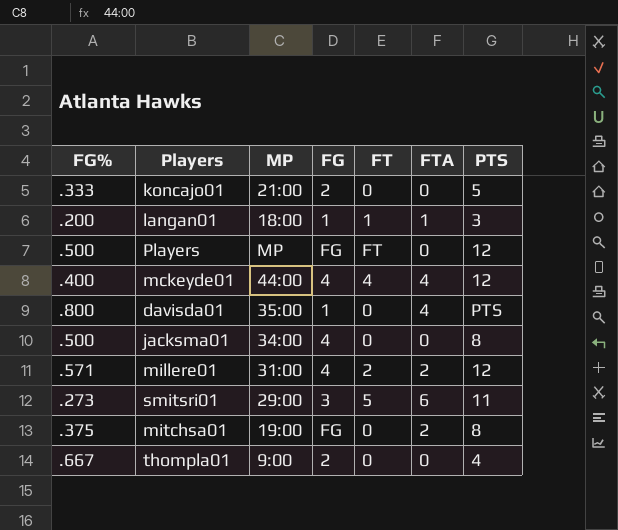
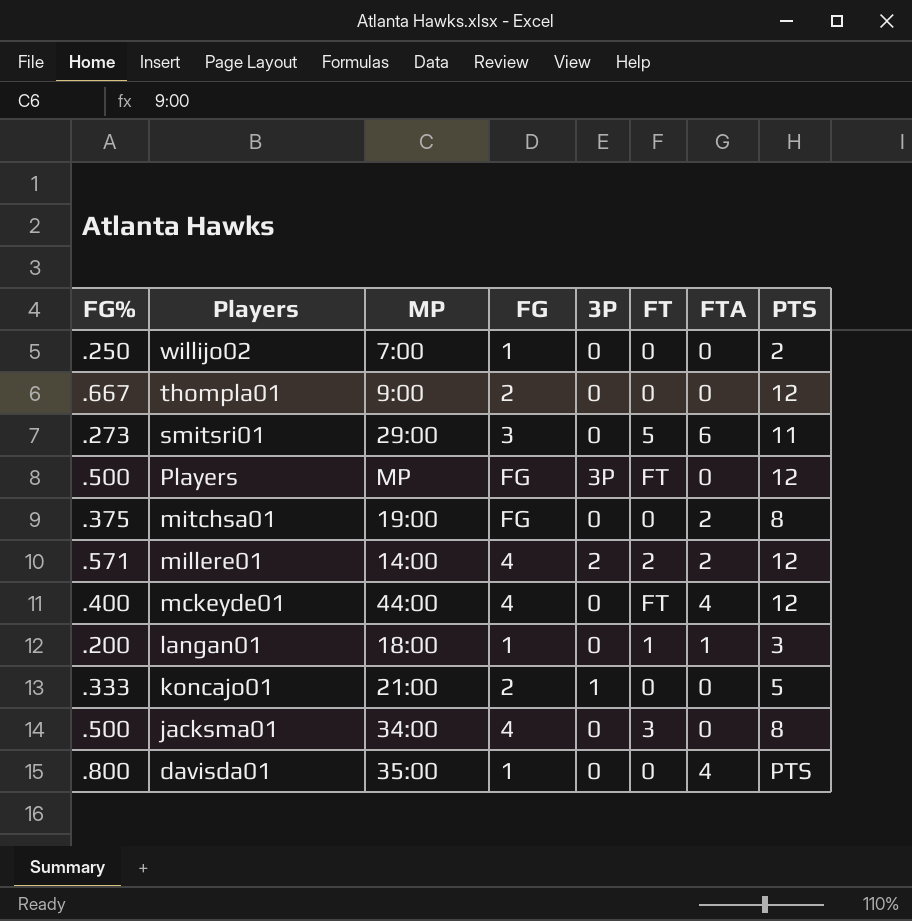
row order: none -> Players descending
column 3P | position: none -> 5
row willijo02: none -> .250 | 7:00 | 1 | 0 | 0 | 0 | 2
thompla01 | PTS: 4 -> 12
millere01 | MP: 31:00 -> 14:00
mckeyde01 | FT: 4 -> FT
jacksma01 | FT: 0 -> 3

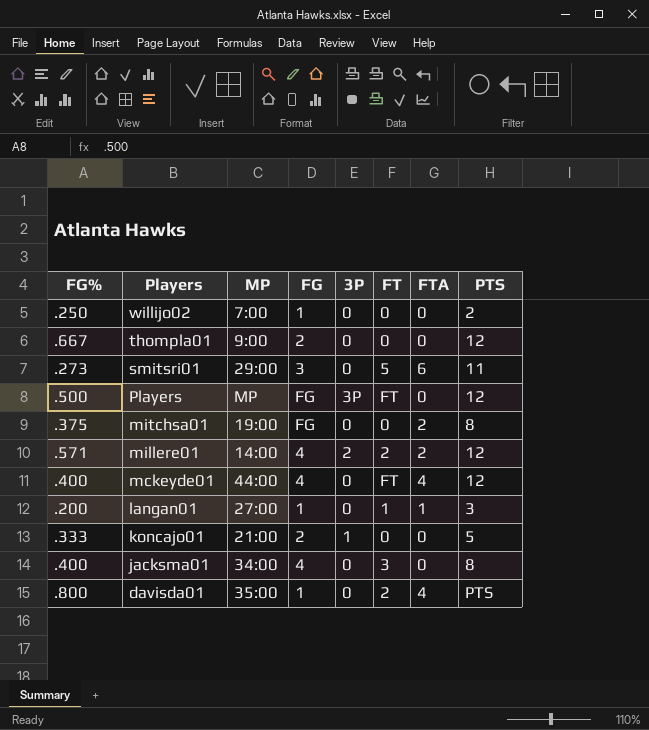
langan01 | MP: 18:00 -> 27:00
jacksma01 | FG%: .500 -> .400
davisda01 | FT: 0 -> 2

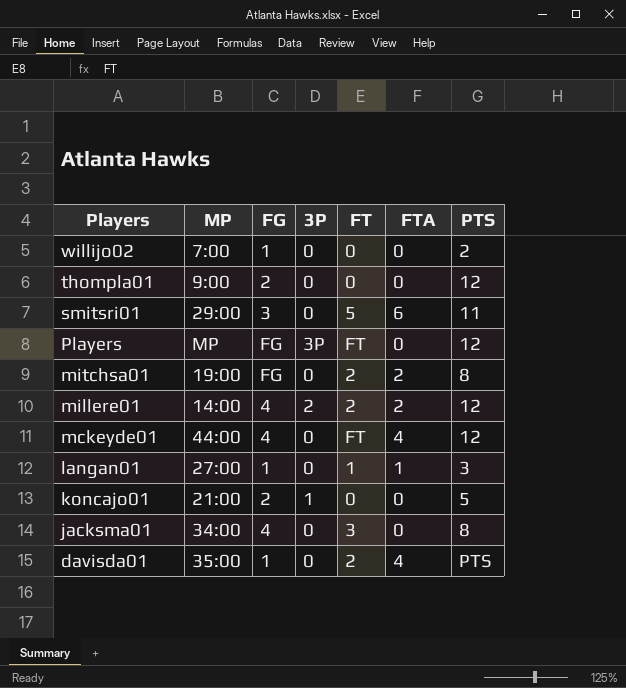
column FG% | position: 1 -> none
mitchsa01 | FT: 0 -> 2

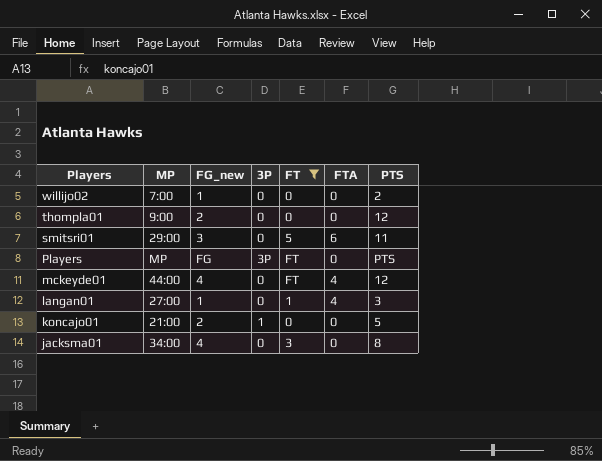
filter: none -> FT != 2
column name: FG -> FG_new
Players | PTS: 12 -> PTS
langan01 | FTA: 1 -> 4

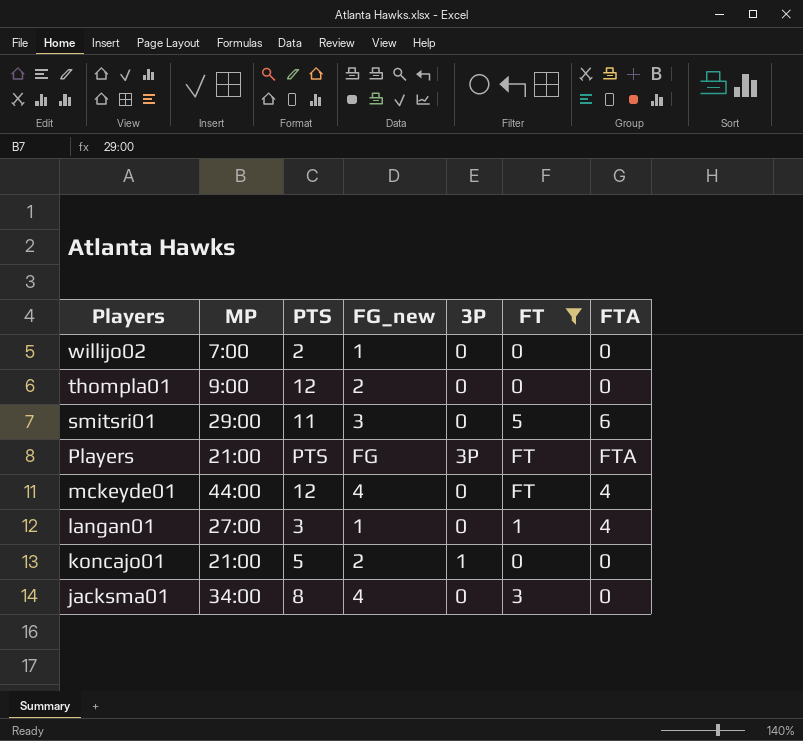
column PTS | position: 7 -> 3
Players | MP: MP -> 21:00
Players | FTA: 0 -> FTA

